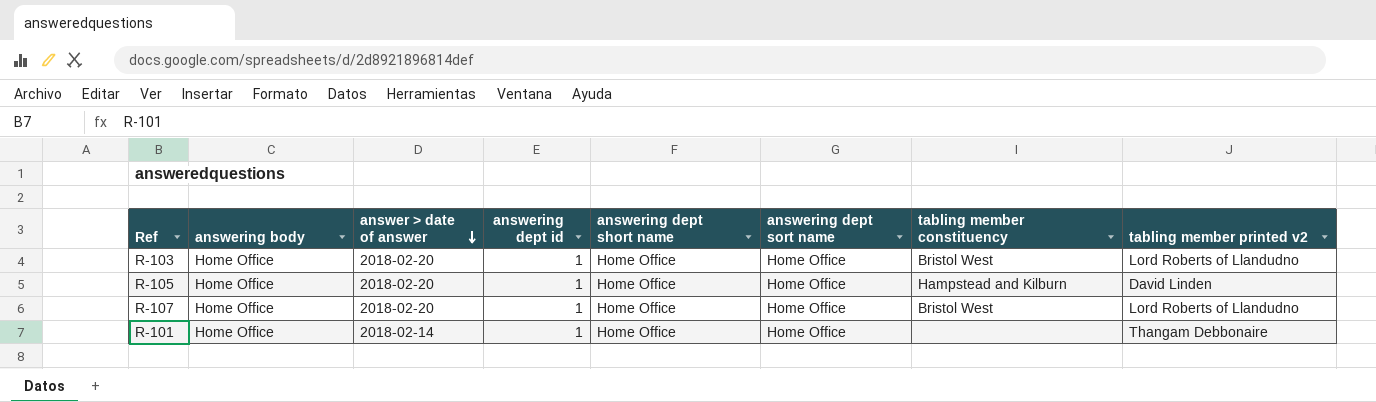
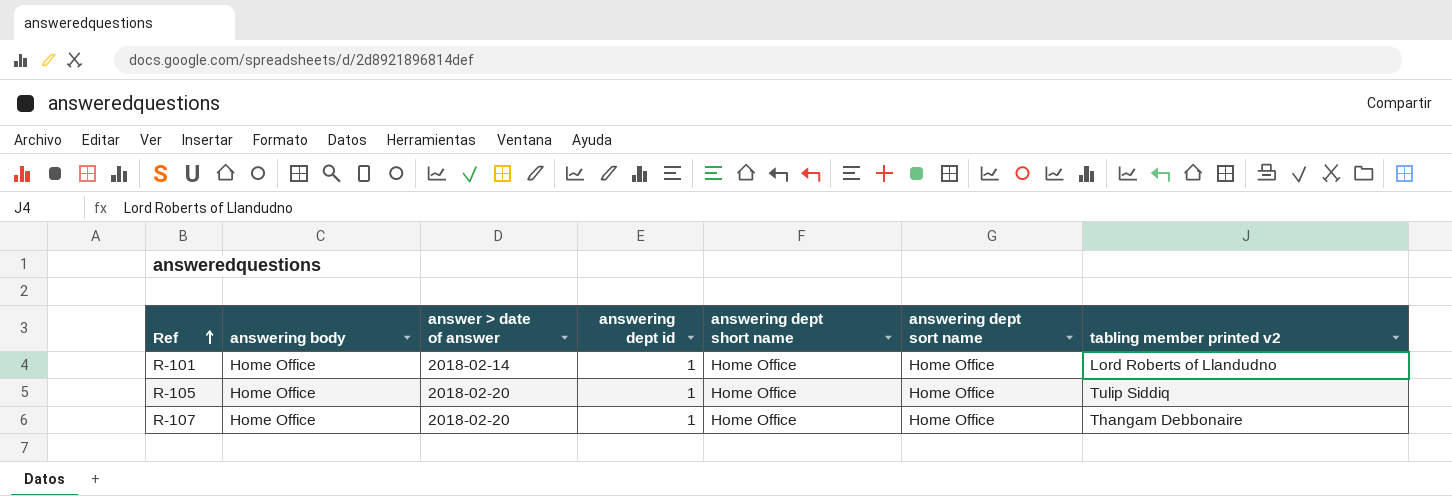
row order: answer > date of answer descending -> Ref ascending
column tabling member constituency | position: 7 -> none
row R-103: Home Office | 2018-02-20 | 1 | Home Office | Home Office | Bristol West | Lord Roberts of Llandudno -> none
R-101 | tabling member printed v2: Thangam Debbonaire -> Lord Roberts of Llandudno
R-105 | tabling member printed v2: David Linden -> Tulip Siddiq
R-107 | tabling member printed v2: Lord Roberts of Llandudno -> Thangam Debbonaire

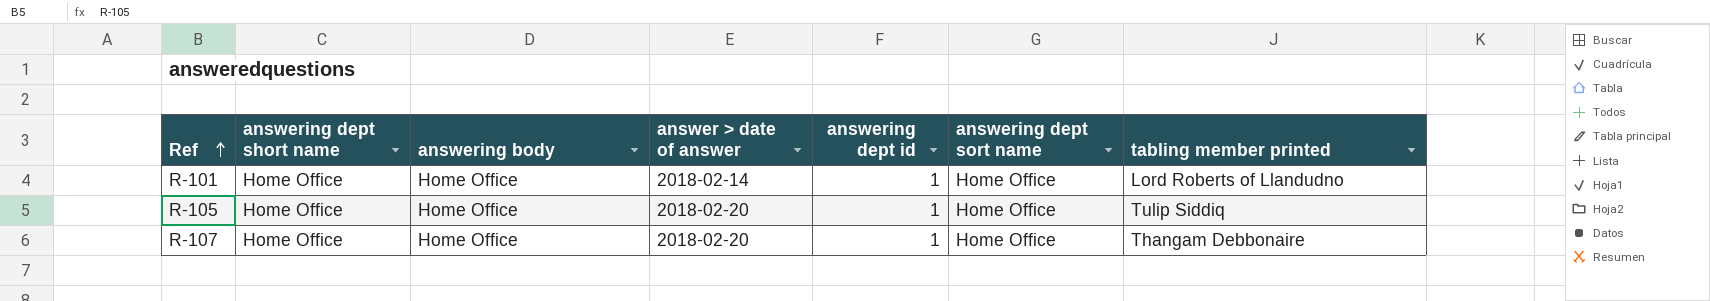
column answering dept short name | position: 5 -> 2
column name: tabling member printed v2 -> tabling member printed

